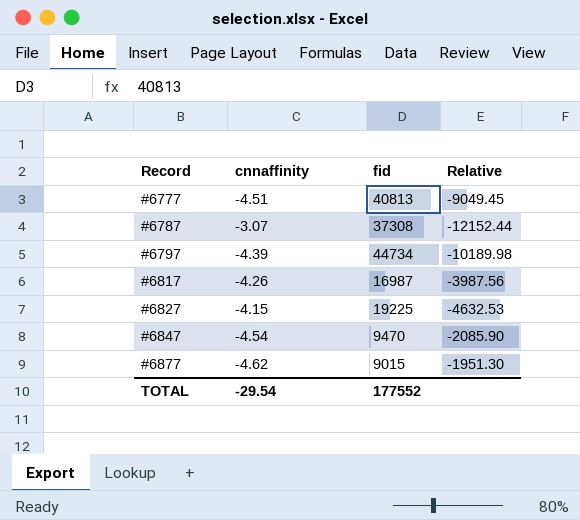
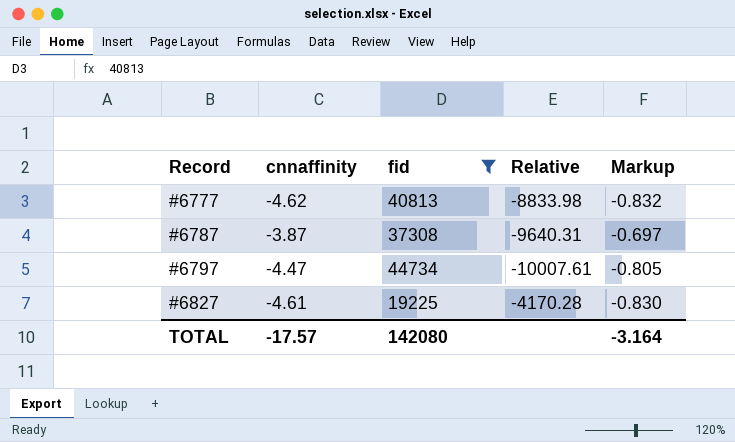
filter: none -> fid >= 19225
column Markup | formula: none -> [cnnaffinity] * 0.18
#6777 | cnnaffinity: -4.51 -> -4.62
#6777 | Relative: -9049.45 -> -8833.98
#6787 | cnnaffinity: -3.07 -> -3.87
#6787 | Relative: -12152.44 -> -9640.31
#6797 | cnnaffinity: -4.39 -> -4.47
#6797 | Relative: -10189.98 -> -10007.61
#6827 | cnnaffinity: -4.15 -> -4.61
#6827 | Relative: -4632.53 -> -4170.28
TOTAL | cnnaffinity: -29.54 -> -17.57
TOTAL | fid: 177552 -> 142080

